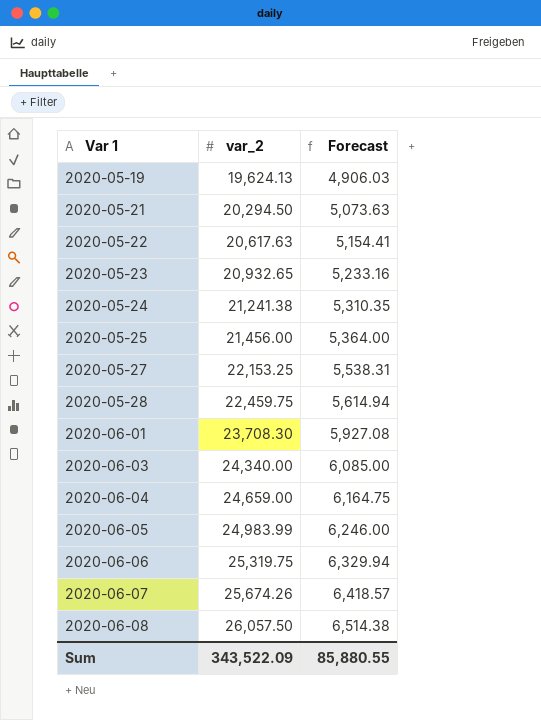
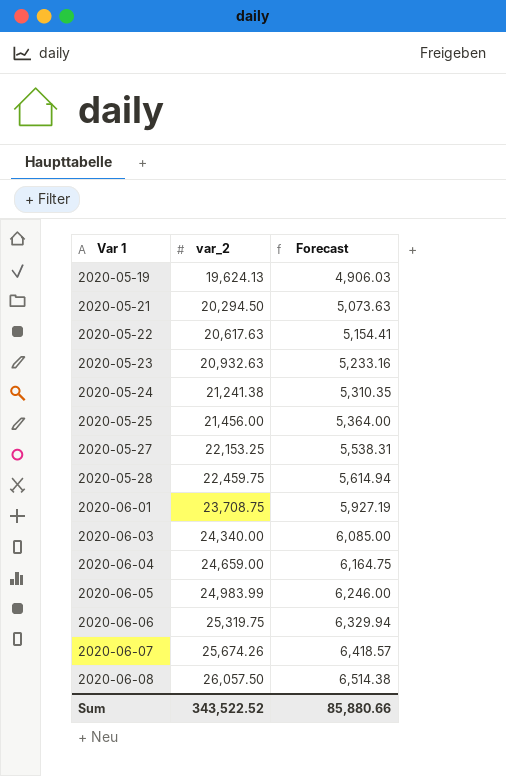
2020-05-23 | var_2: 20,932.65 -> 20,932.63
2020-06-01 | var_2: 23,708.30 -> 23,708.75
2020-06-01 | Forecast: 5,927.08 -> 5,927.19
Sum | var_2: 343,522.09 -> 343,522.52
Sum | Forecast: 85,880.55 -> 85,880.66

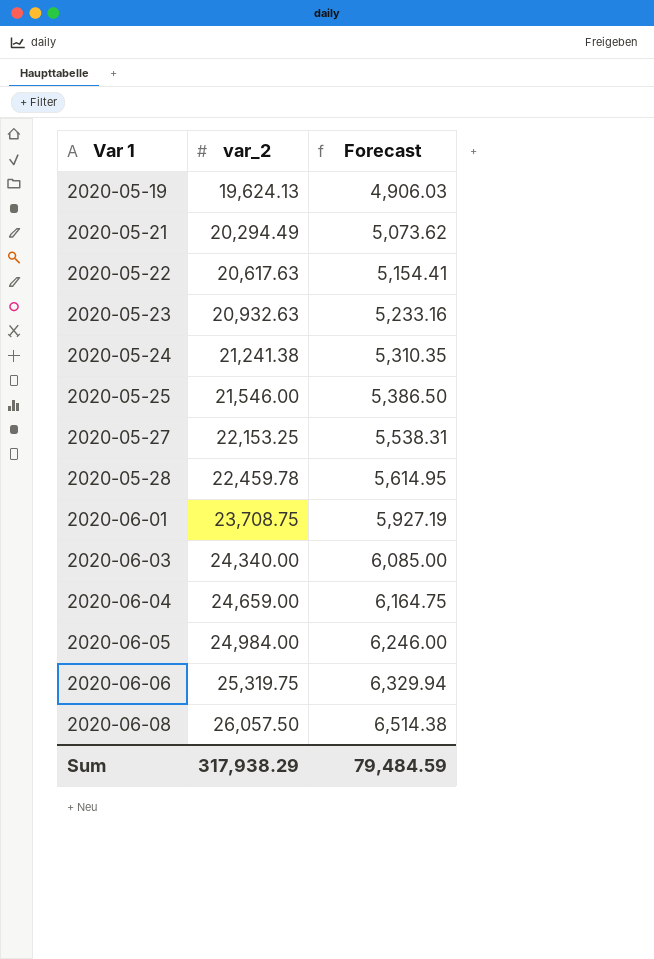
row 2020-06-07: 25,674.26 | 6,418.57 -> none
2020-05-21 | var_2: 20,294.50 -> 20,294.49
2020-05-21 | Forecast: 5,073.63 -> 5,073.62
2020-05-25 | var_2: 21,456.00 -> 21,546.00
2020-05-25 | Forecast: 5,364.00 -> 5,386.50
2020-05-28 | var_2: 22,459.75 -> 22,459.78
2020-05-28 | Forecast: 5,614.94 -> 5,614.95
2020-06-05 | var_2: 24,983.99 -> 24,984.00
Sum | var_2: 343,522.52 -> 317,938.29
Sum | Forecast: 85,880.66 -> 79,484.59

